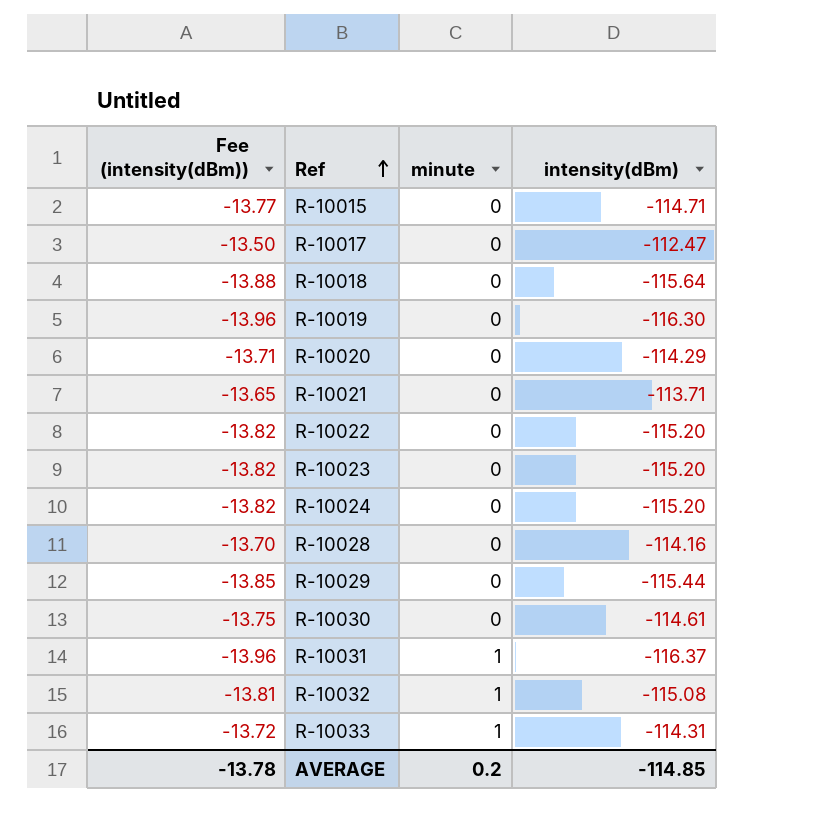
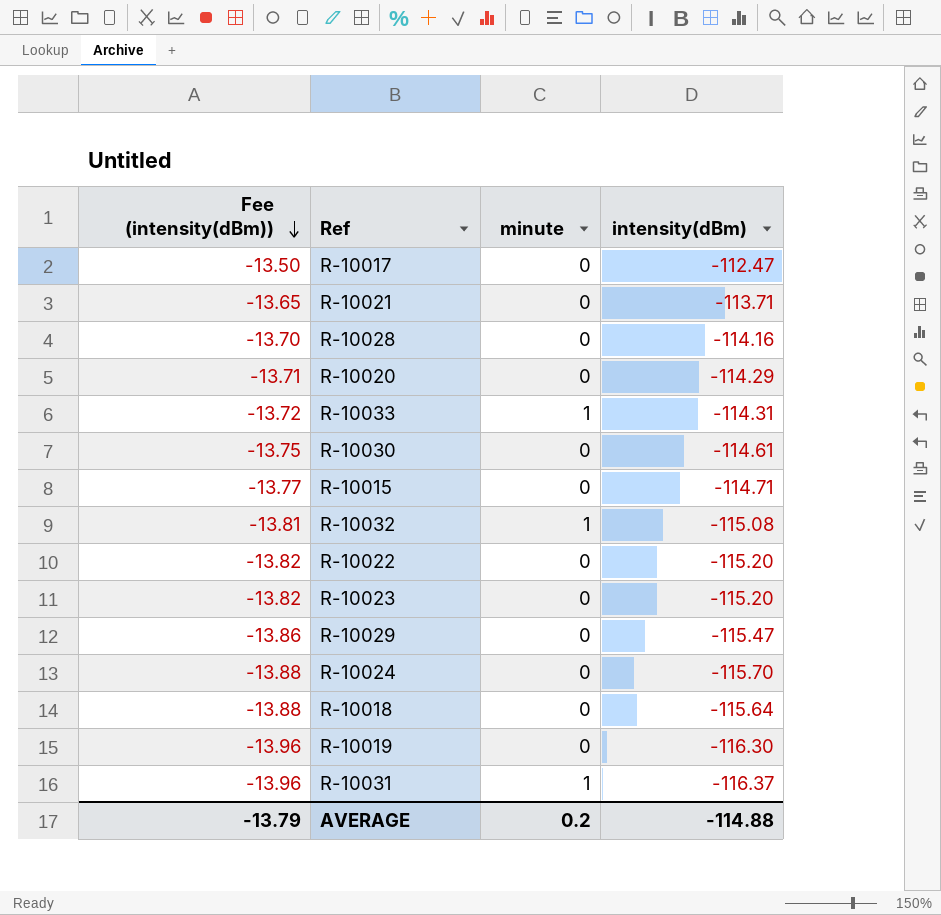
row order: Ref ascending -> Fee (intensity(dBm)) descending
R-10029 | Fee (intensity(dBm)): -13.85 -> -13.86
R-10029 | intensity(dBm): -115.44 -> -115.47
R-10024 | Fee (intensity(dBm)): -13.82 -> -13.88
R-10024 | intensity(dBm): -115.20 -> -115.70
AVERAGE | Fee (intensity(dBm)): -13.78 -> -13.79
AVERAGE | intensity(dBm): -114.85 -> -114.88

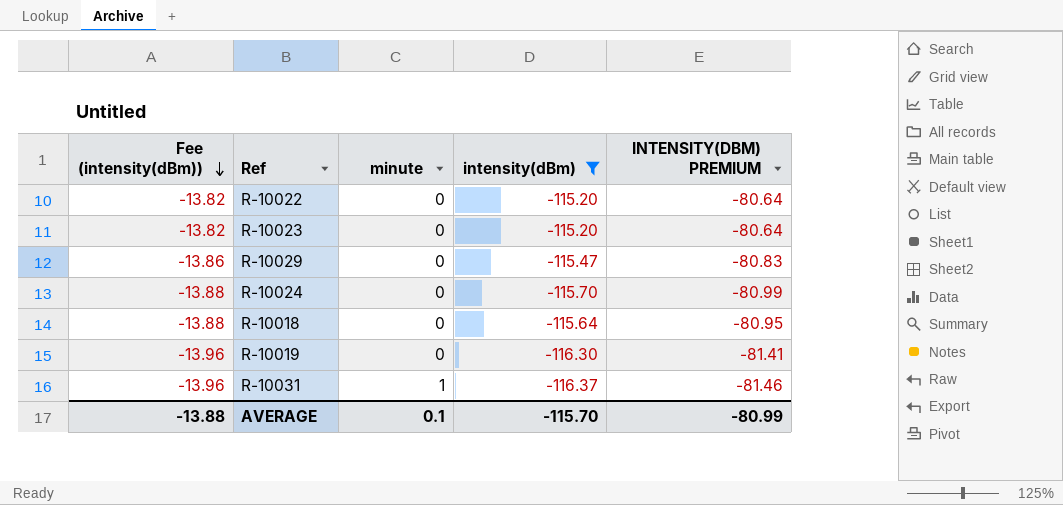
filter: none -> intensity(dBm) <= -115.20
column INTENSITY(DBM) PREMIUM | formula: none -> [intensity(dBm)] * 0.7
AVERAGE | Fee (intensity(dBm)): -13.79 -> -13.88
AVERAGE | minute: 0.2 -> 0.1
AVERAGE | intensity(dBm): -114.88 -> -115.70

